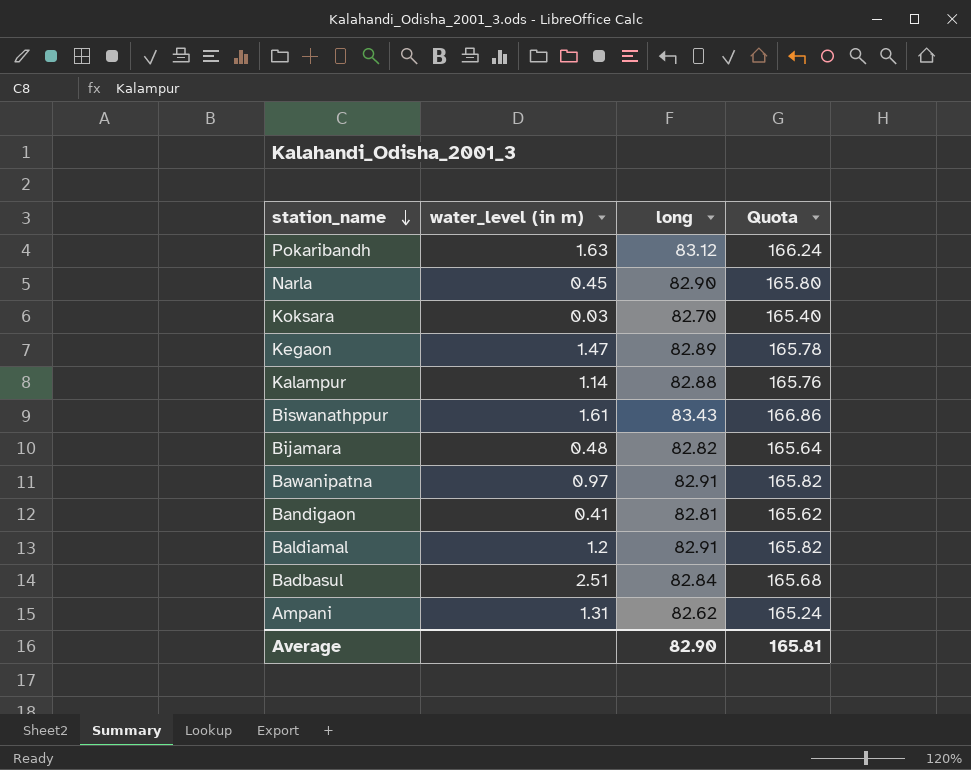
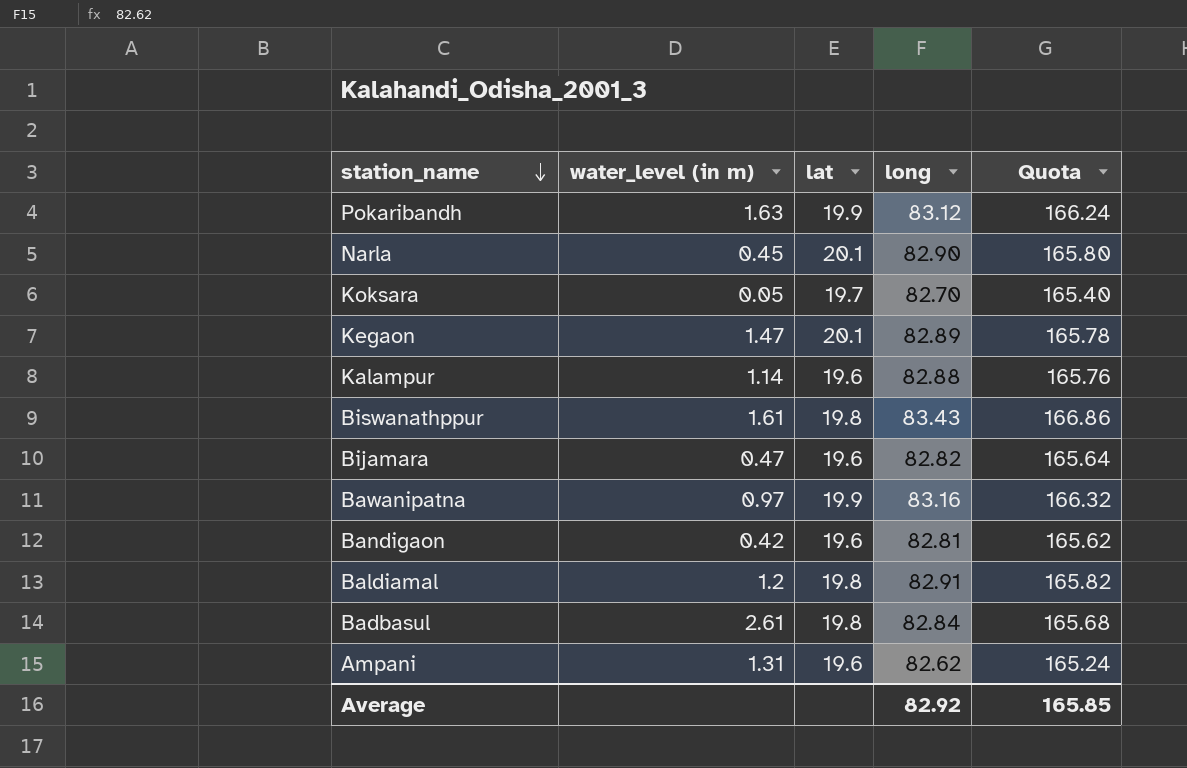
column lat | position: none -> 3
Koksara | water_level (in m): 0.03 -> 0.05
Bijamara | water_level (in m): 0.48 -> 0.47
Bawanipatna | long: 82.91 -> 83.16
Bawanipatna | Quota: 165.82 -> 166.32
Bandigaon | water_level (in m): 0.41 -> 0.42
Badbasul | water_level (in m): 2.51 -> 2.61
Average | long: 82.90 -> 82.92
Average | Quota: 165.81 -> 165.85

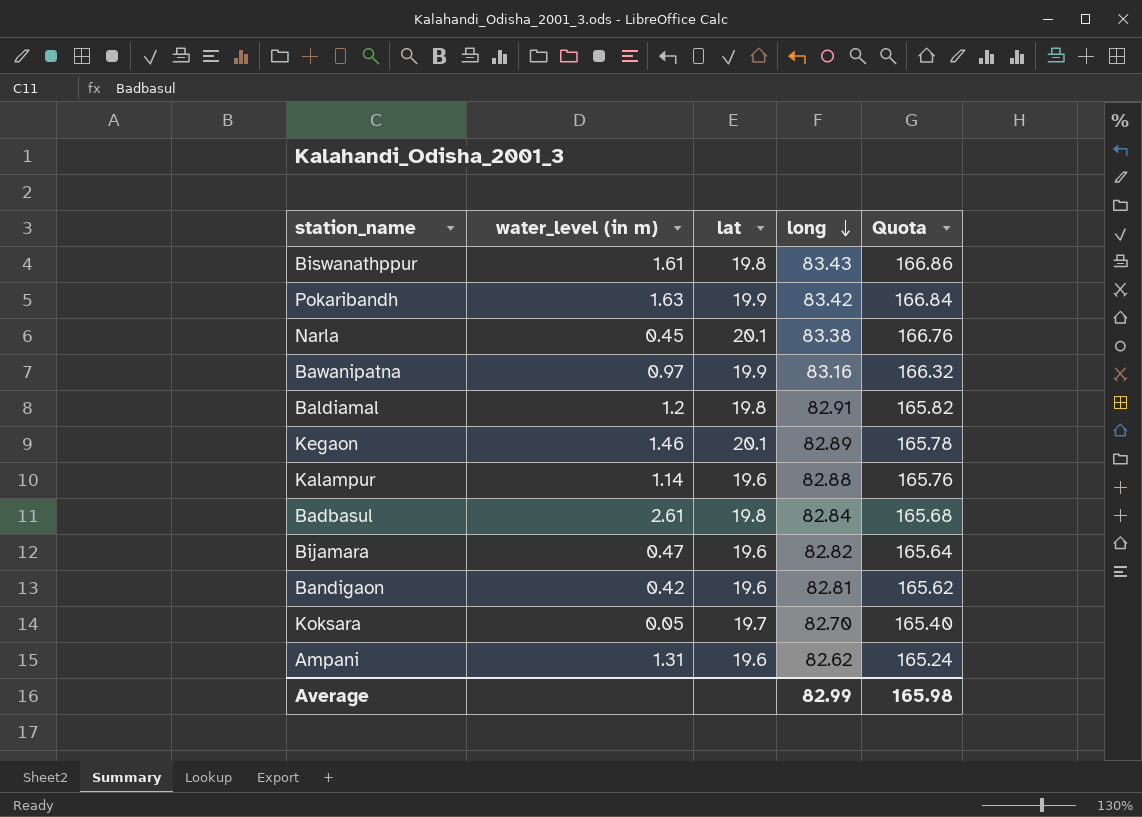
row order: station_name descending -> long descending
Pokaribandh | long: 83.12 -> 83.42
Pokaribandh | Quota: 166.24 -> 166.84
Narla | long: 82.90 -> 83.38
Narla | Quota: 165.80 -> 166.76
Kegaon | water_level (in m): 1.47 -> 1.46
Average | long: 82.92 -> 82.99
Average | Quota: 165.85 -> 165.98

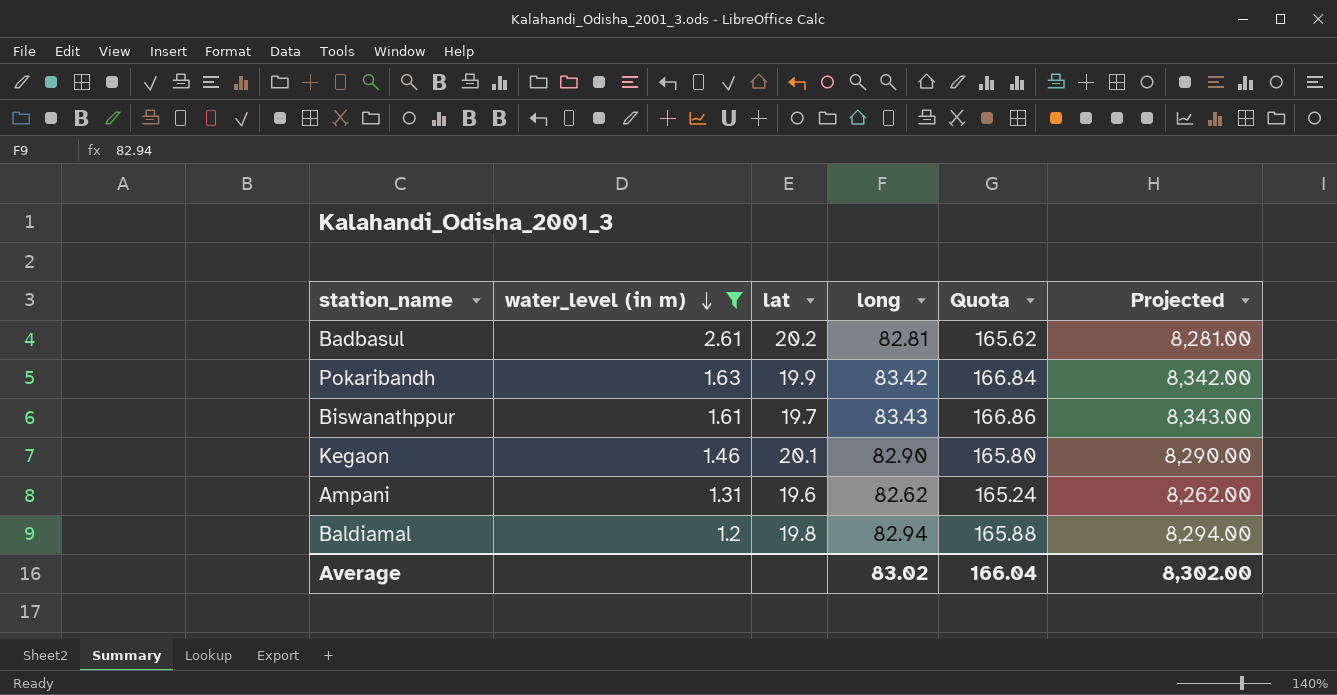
filter: none -> water_level (in m) >= 1.2
row order: long descending -> water_level (in m) descending
column Projected | formula: none -> [long] * 100
Badbasul | lat: 19.8 -> 20.2
Badbasul | long: 82.84 -> 82.81
Badbasul | Quota: 165.68 -> 165.62
Biswanathppur | lat: 19.8 -> 19.7
Kegaon | long: 82.89 -> 82.90
Kegaon | Quota: 165.78 -> 165.80
Baldiamal | long: 82.91 -> 82.94
Baldiamal | Quota: 165.82 -> 165.88
Average | long: 82.99 -> 83.02
Average | Quota: 165.98 -> 166.04

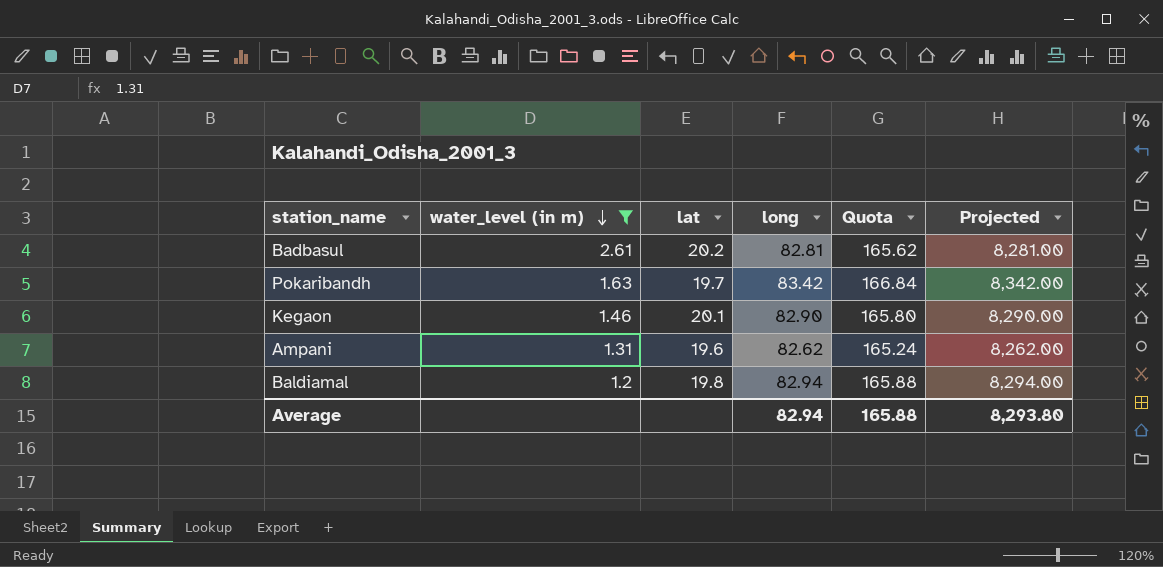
row Biswanathppur: 1.61 | 19.7 | 83.43 | 166.86 | 8,343.00 -> none
Pokaribandh | lat: 19.9 -> 19.7
Average | long: 83.02 -> 82.94
Average | Quota: 166.04 -> 165.88
Average | Projected: 8,302.00 -> 8,293.80

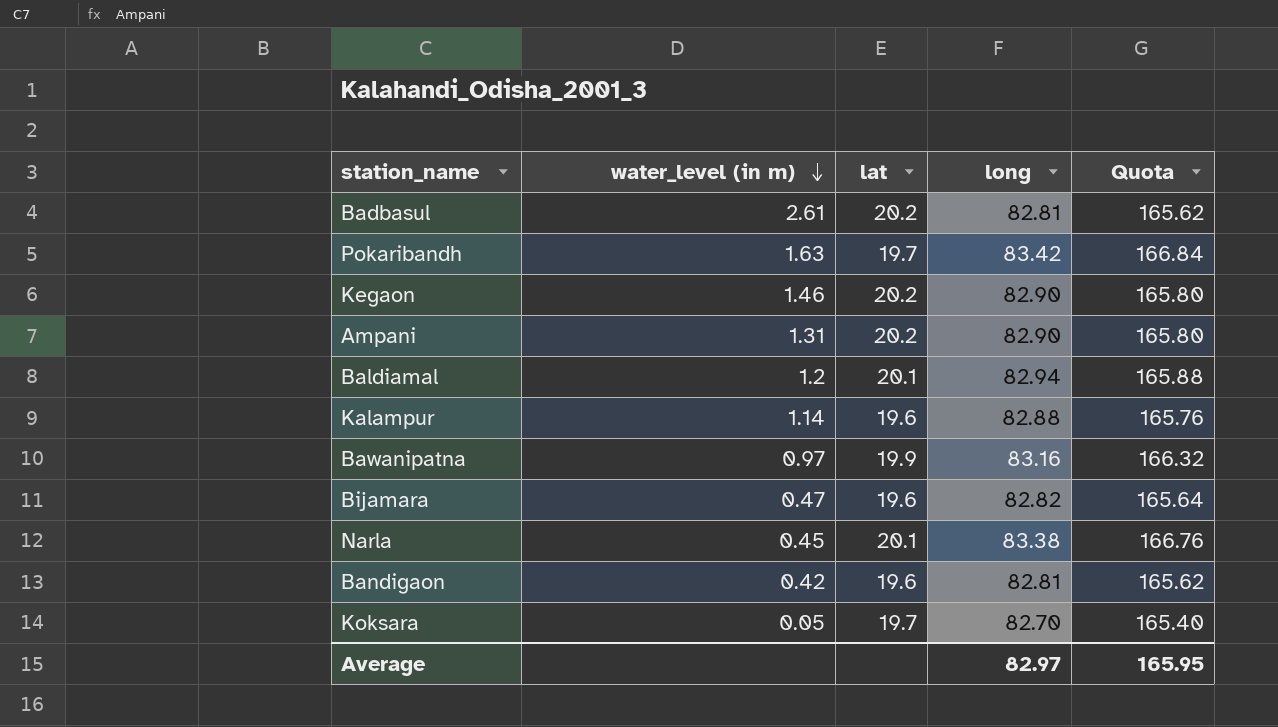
filter: water_level (in m) >= 1.2 -> none
column Projected | formula: [long] * 100 -> none
Kegaon | lat: 20.1 -> 20.2
Ampani | lat: 19.6 -> 20.2
Ampani | long: 82.62 -> 82.90
Ampani | Quota: 165.24 -> 165.80
Baldiamal | lat: 19.8 -> 20.1
Average | long: 82.94 -> 82.97
Average | Quota: 165.88 -> 165.95

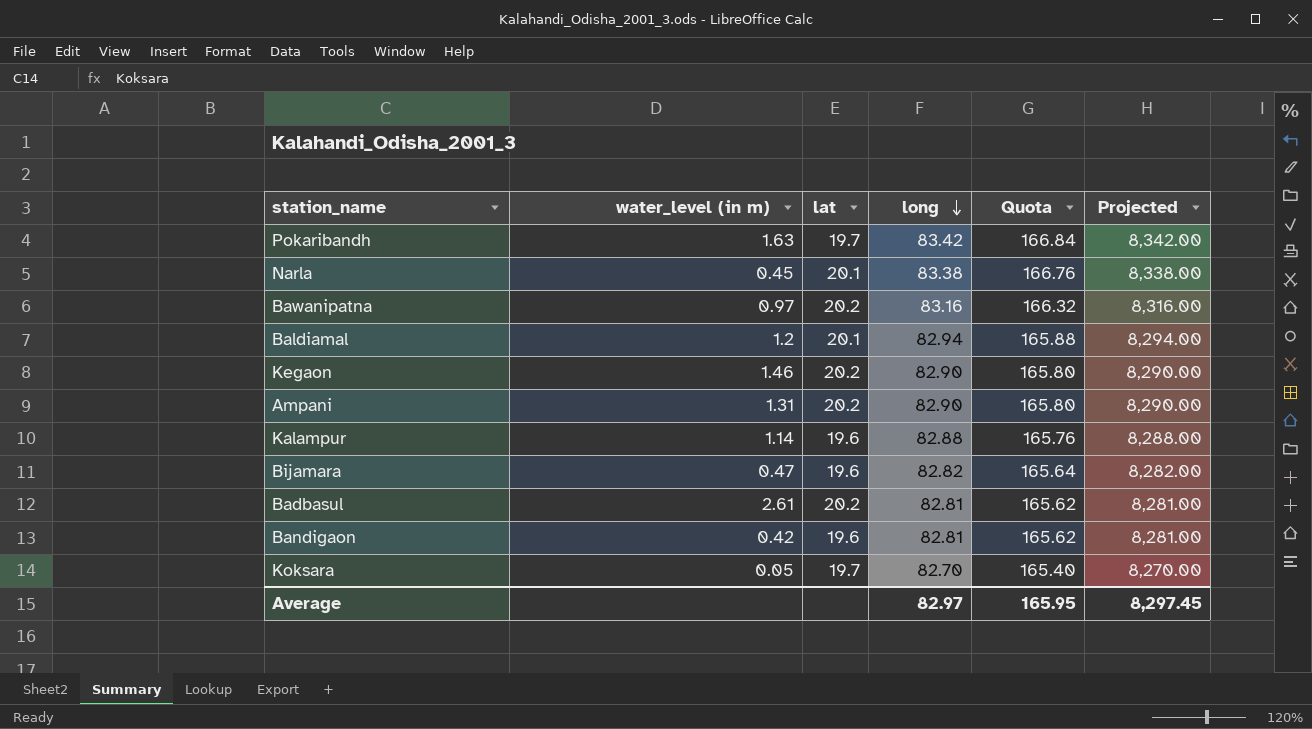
row order: water_level (in m) descending -> long descending
column Projected | formula: none -> [long] * 100
Bawanipatna | lat: 19.9 -> 20.2

